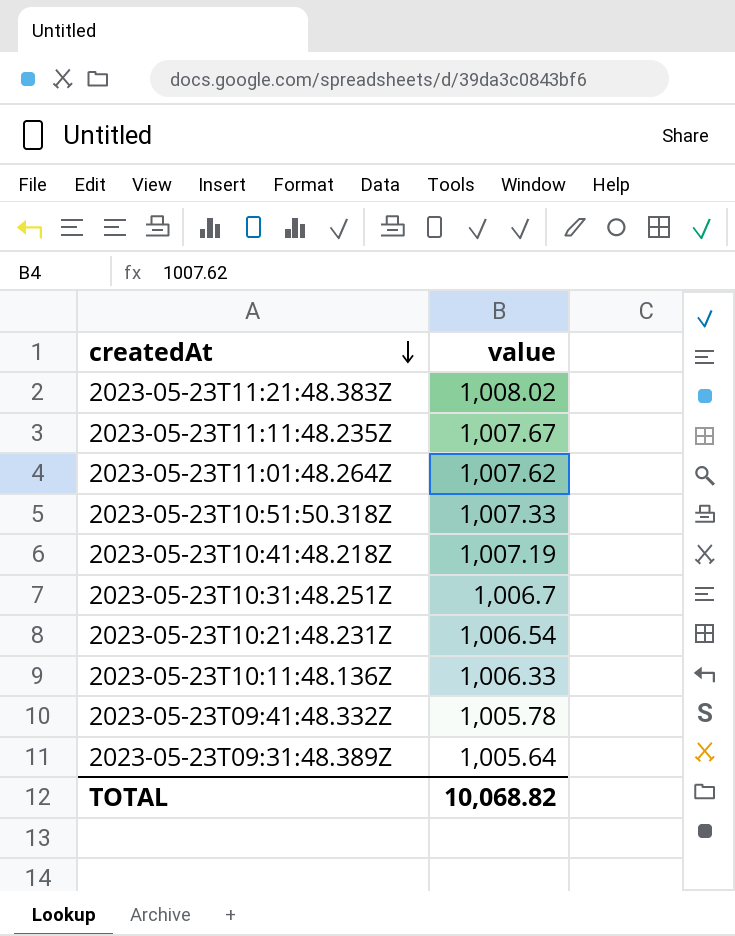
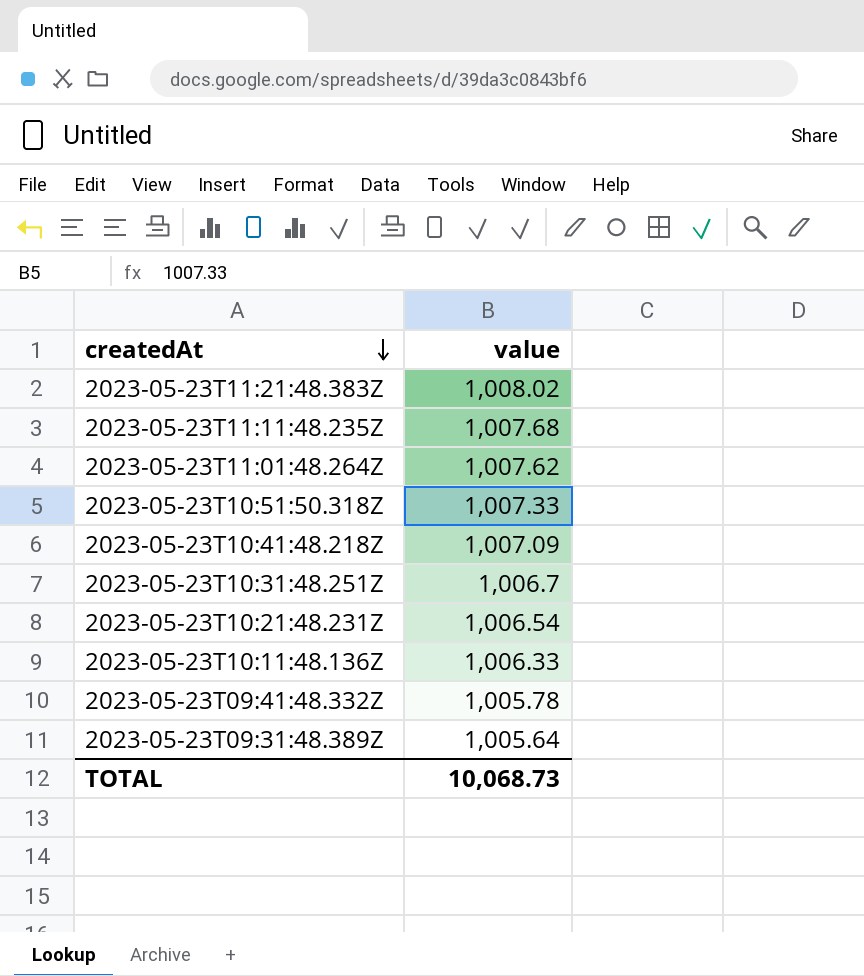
2023-05-23T11:11:48.235Z | value: 1,007.67 -> 1,007.68
2023-05-23T10:41:48.218Z | value: 1,007.19 -> 1,007.09
TOTAL | value: 10,068.82 -> 10,068.73

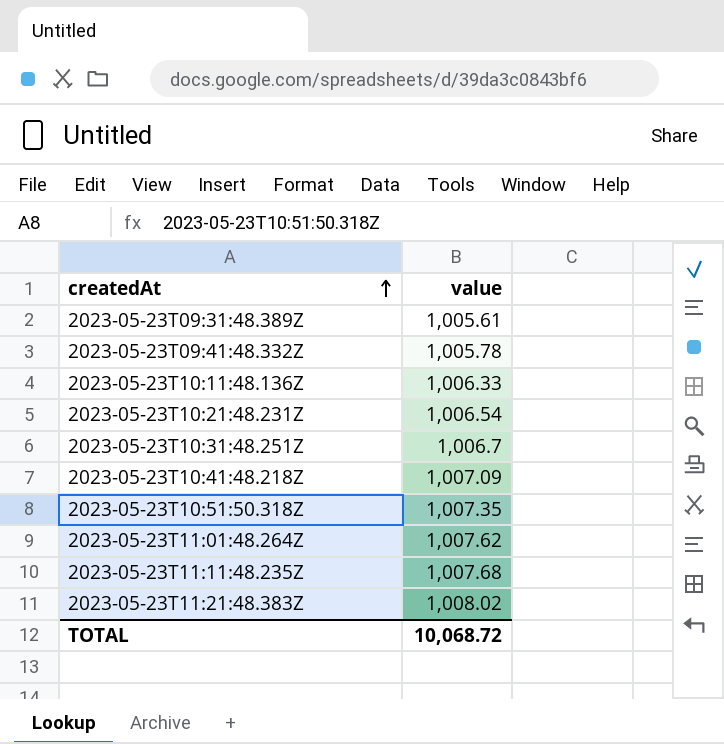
row order: createdAt descending -> createdAt ascending
2023-05-23T09:31:48.389Z | value: 1,005.64 -> 1,005.61
2023-05-23T10:51:50.318Z | value: 1,007.33 -> 1,007.35
TOTAL | value: 10,068.73 -> 10,068.72

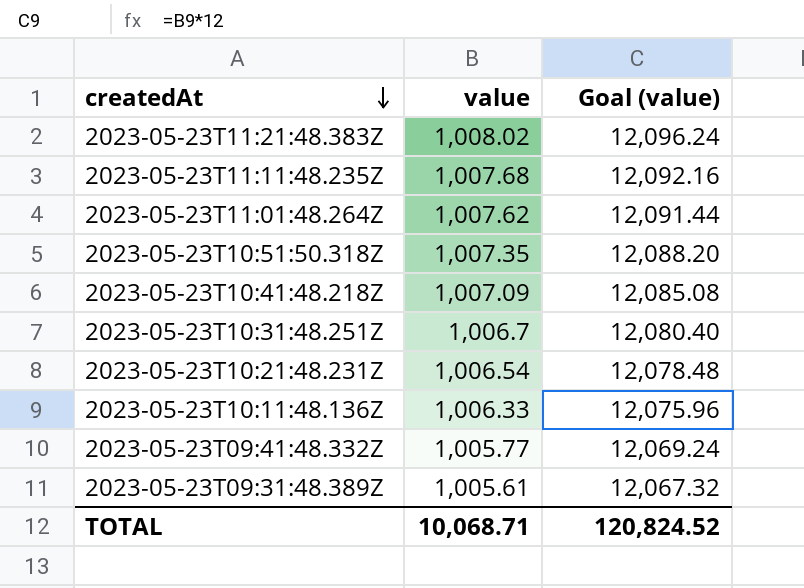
row order: createdAt ascending -> createdAt descending
column Goal (value) | formula: none -> [value] * 12
2023-05-23T09:41:48.332Z | value: 1,005.78 -> 1,005.77
TOTAL | value: 10,068.72 -> 10,068.71

